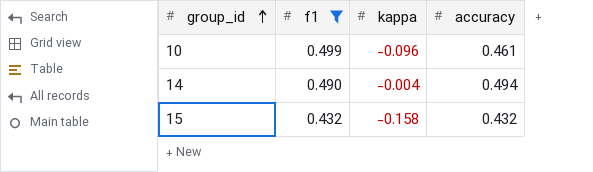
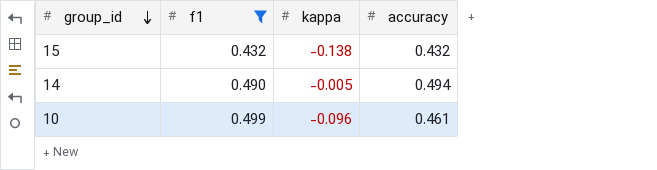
row order: group_id ascending -> group_id descending
15 | kappa: -0.158 -> -0.138
14 | kappa: -0.004 -> -0.005

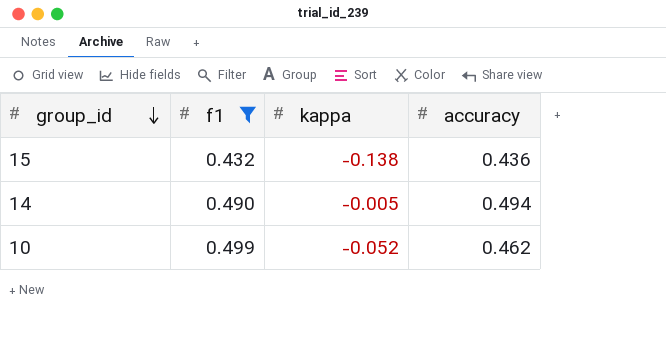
15 | accuracy: 0.432 -> 0.436
10 | kappa: -0.096 -> -0.052
10 | accuracy: 0.461 -> 0.462

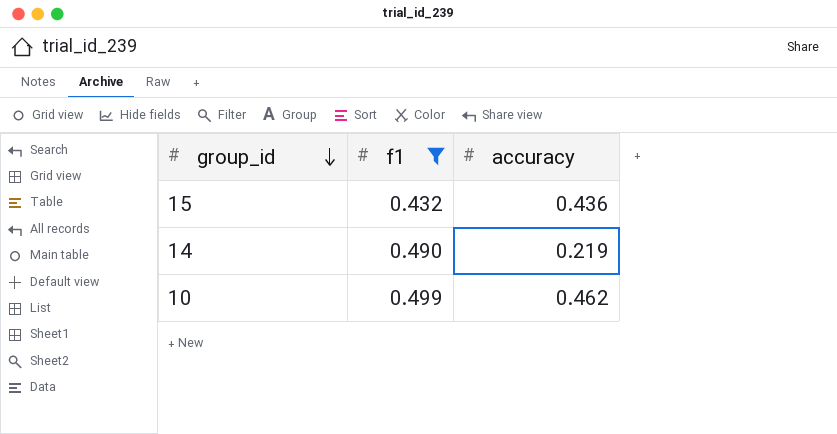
column kappa | position: 3 -> none
14 | accuracy: 0.494 -> 0.219

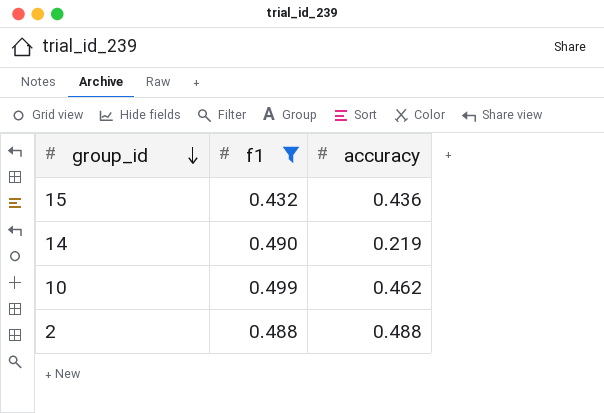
row 2: none -> 0.488 | 0.488

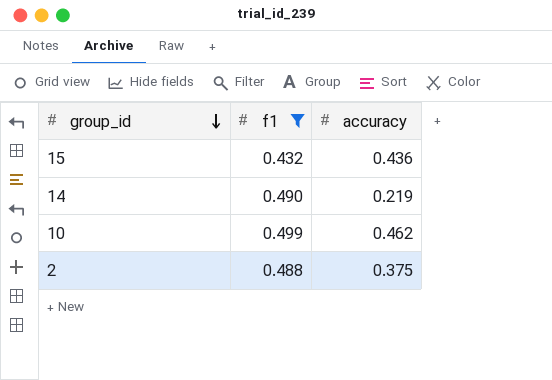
2 | accuracy: 0.488 -> 0.375

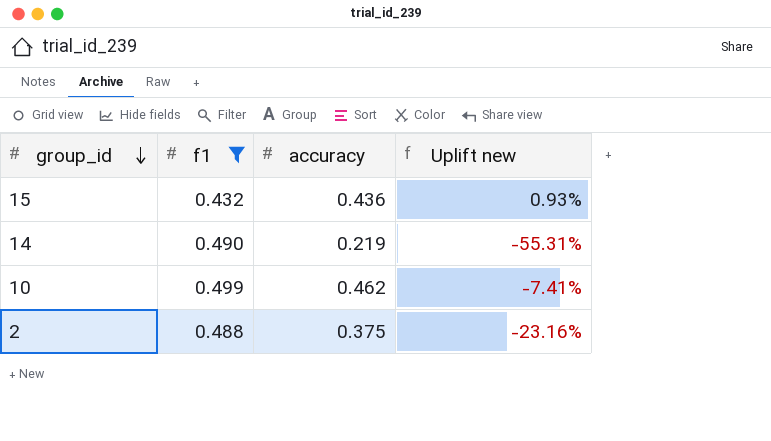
column Uplift new | formula: none -> ([accuracy] - [f1]) / [f1]

